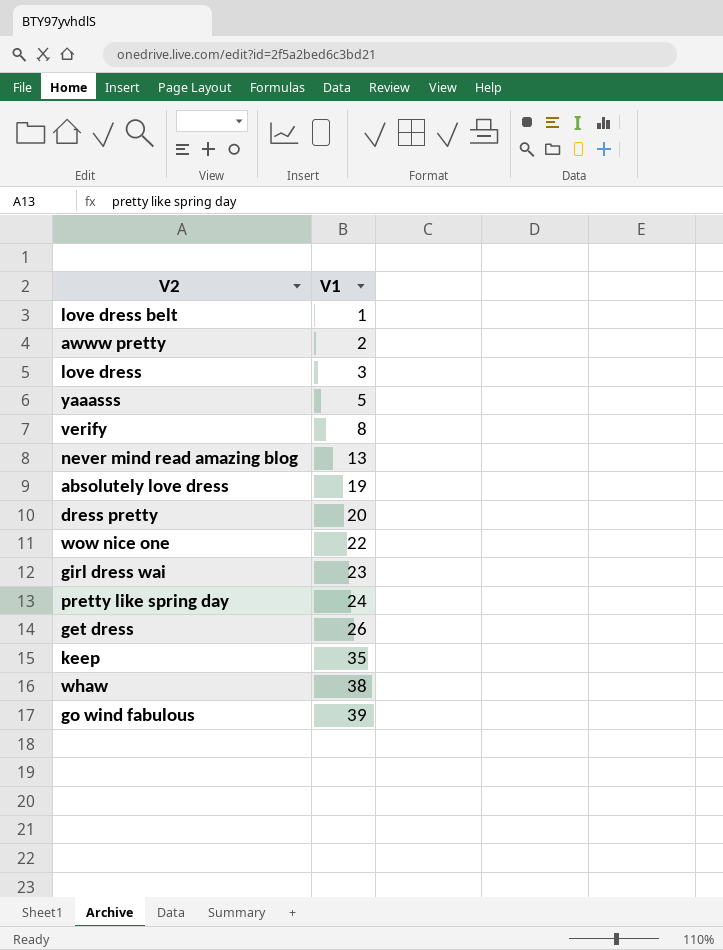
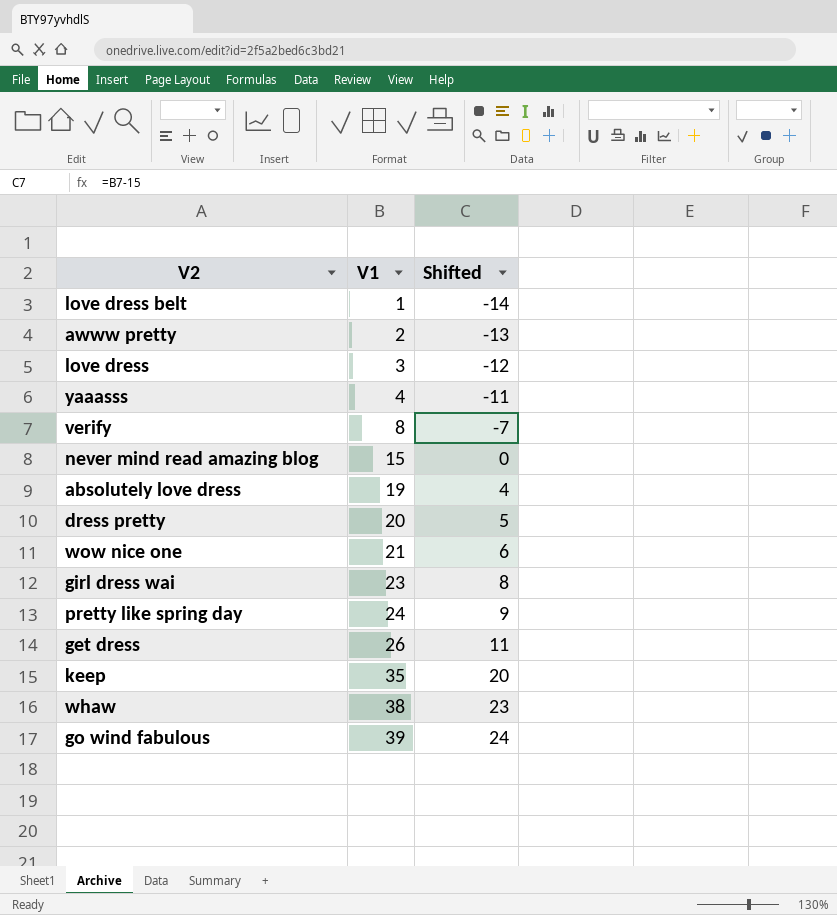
column Shifted | formula: none -> [V1] - 15
yaaasss | V1: 5 -> 4
never mind read amazing blog | V1: 13 -> 15
wow nice one | V1: 22 -> 21

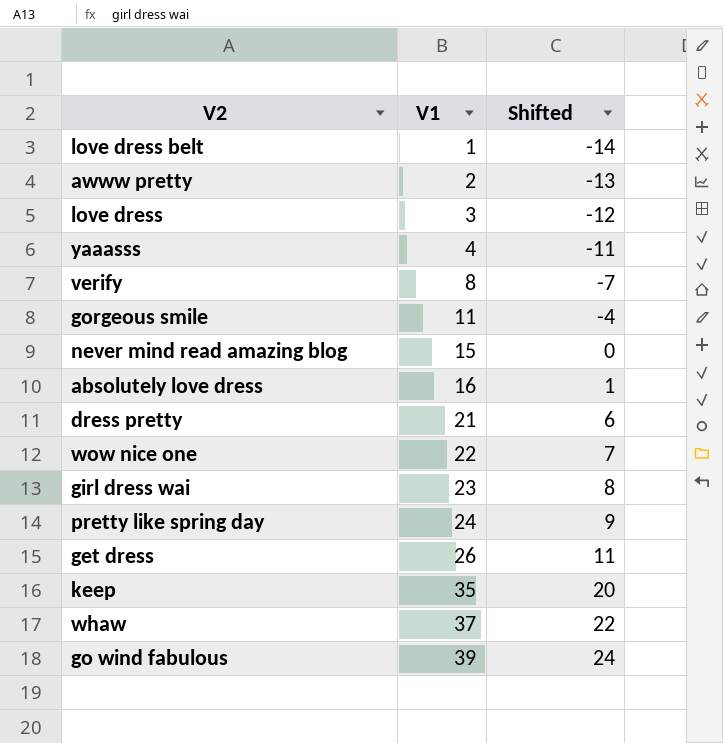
row gorgeous smile: none -> 11 | -4
absolutely love dress | V1: 19 -> 16
absolutely love dress | Shifted: 4 -> 1
dress pretty | V1: 20 -> 21
dress pretty | Shifted: 5 -> 6
wow nice one | V1: 21 -> 22
wow nice one | Shifted: 6 -> 7
whaw | V1: 38 -> 37
whaw | Shifted: 23 -> 22

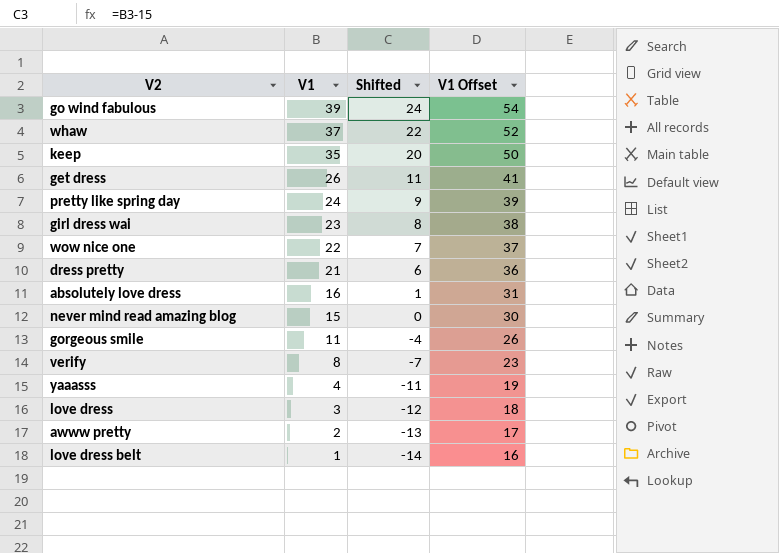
row order: V1 ascending -> V1 descending
column V1 Offset | formula: none -> [V1] + 15

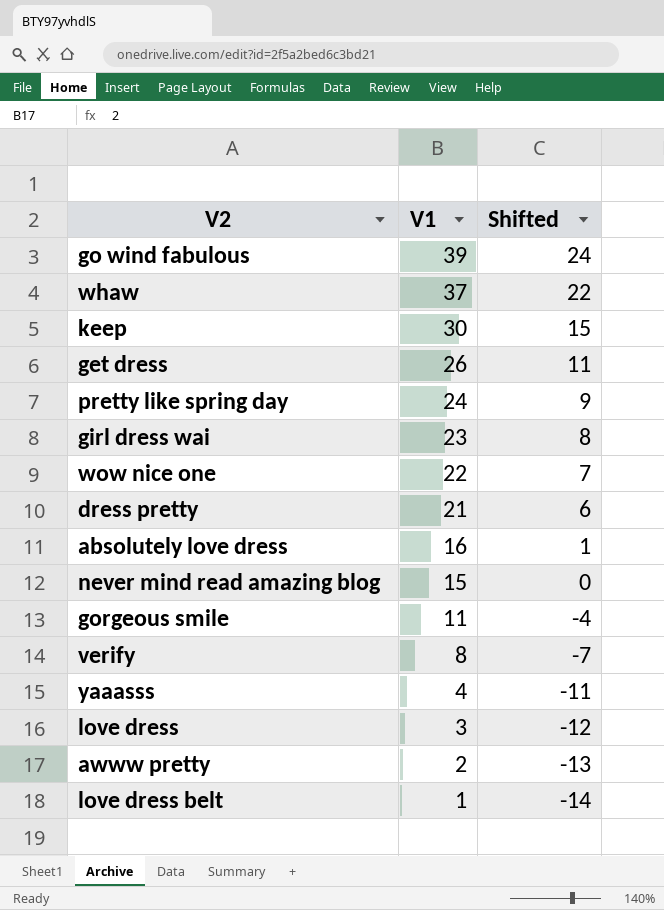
column V1 Offset | formula: [V1] + 15 -> none
keep | V1: 35 -> 30
keep | Shifted: 20 -> 15

